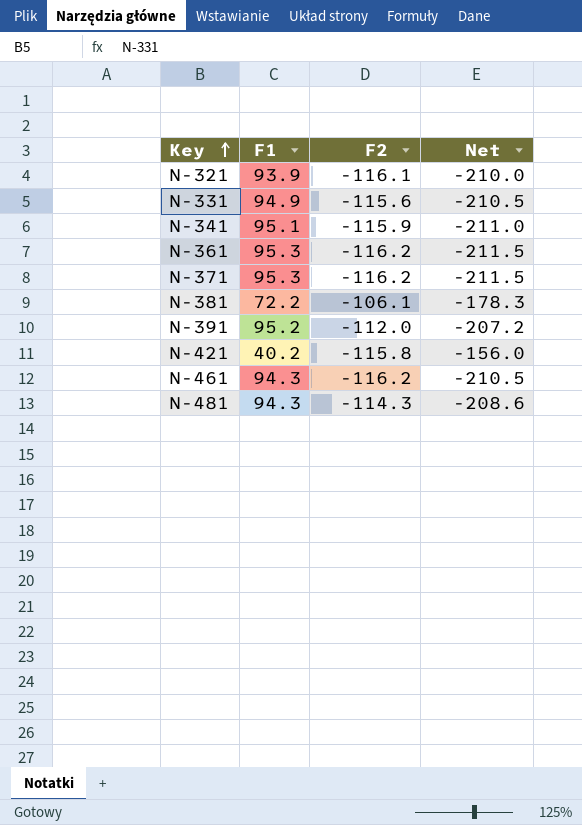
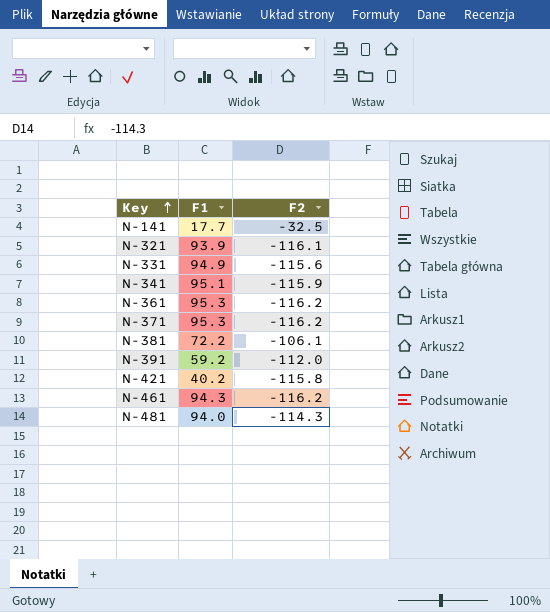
column Net | formula: [F2] - [F1] -> none
row N-141: none -> 17.7 | -32.5
N-391 | F1: 95.2 -> 59.2
N-481 | F1: 94.3 -> 94.0

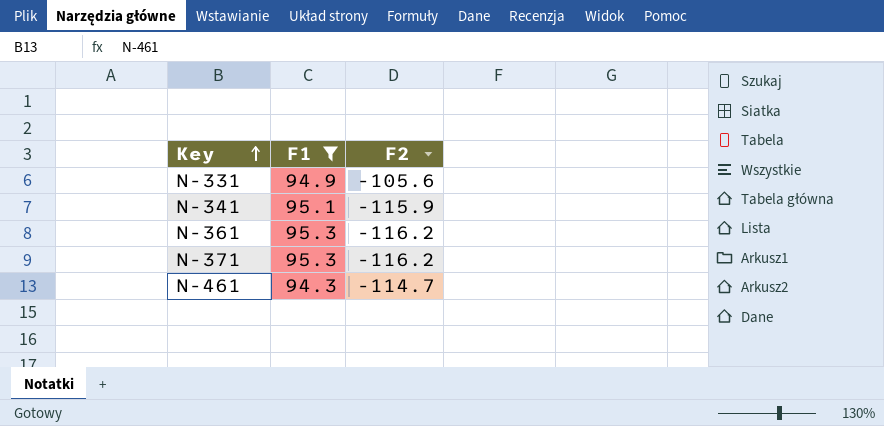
filter: none -> F1 >= 94.3
N-331 | F2: -115.6 -> -105.6
N-461 | F2: -116.2 -> -114.7

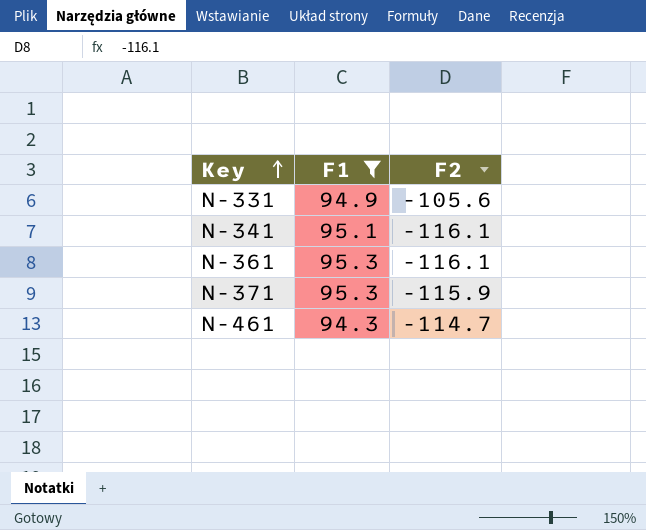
N-341 | F2: -115.9 -> -116.1
N-361 | F2: -116.2 -> -116.1
N-371 | F2: -116.2 -> -115.9

